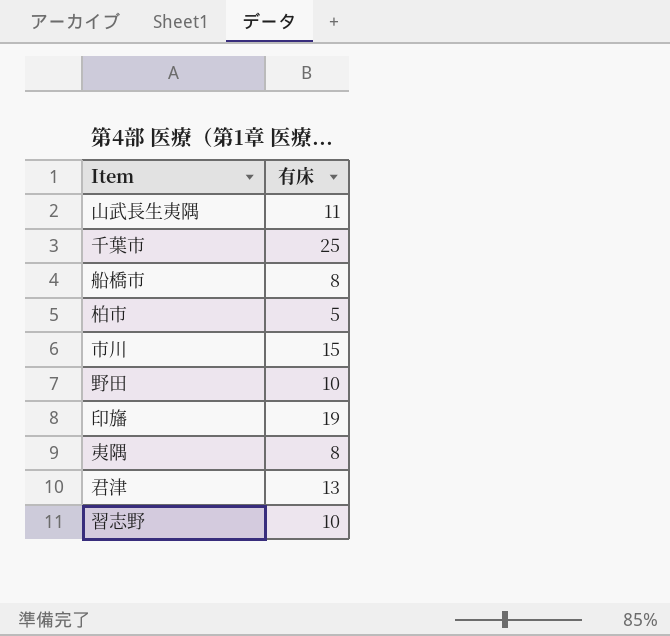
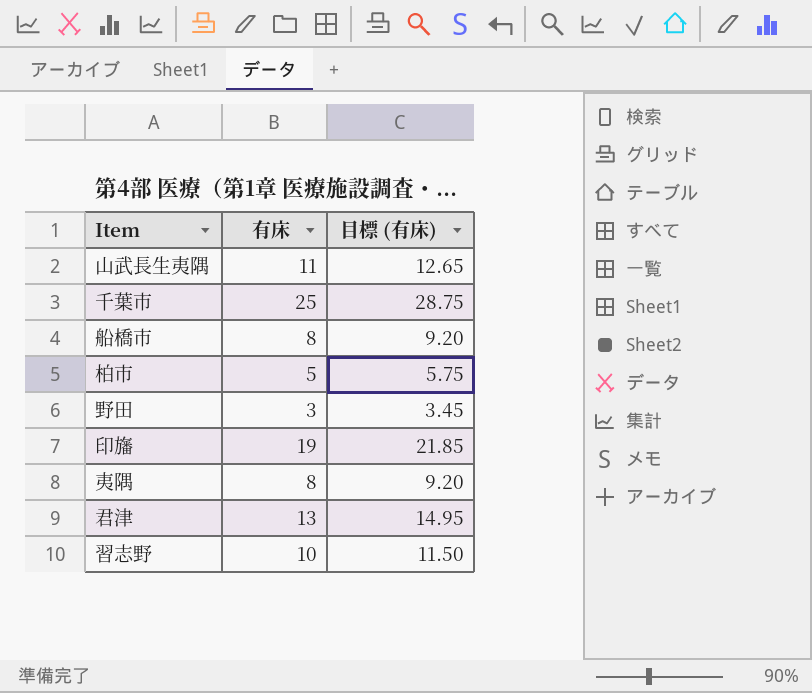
column 目標 (有床) | formula: none -> [有床] * 1.15
row 市川: 15 -> none
野田 | 有床: 10 -> 3

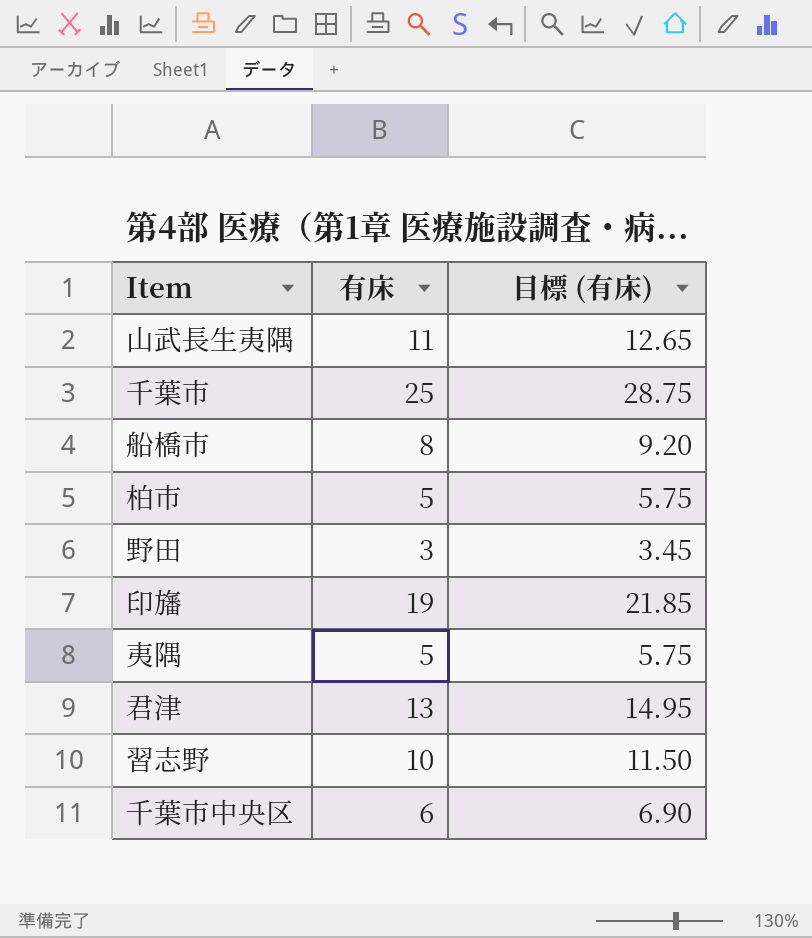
夷隅 | 有床: 8 -> 5
夷隅 | 目標 (有床): 9.20 -> 5.75
row 千葉市中央区: none -> 6 | 6.90

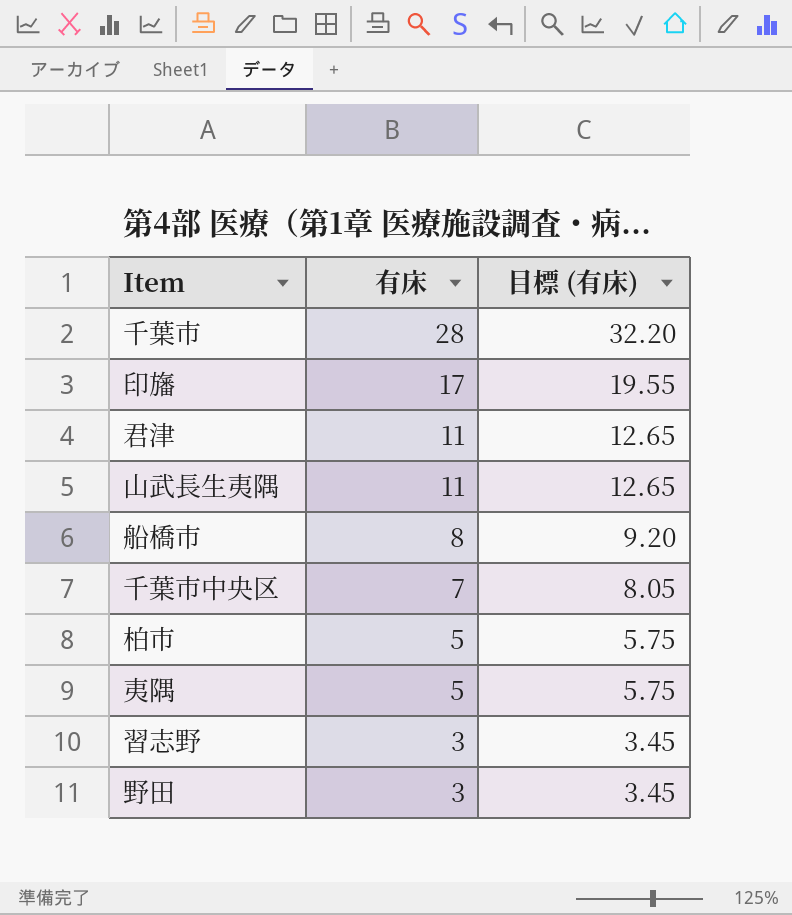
row order: none -> 有床 descending
千葉市 | 有床: 25 -> 28
千葉市 | 目標 (有床): 28.75 -> 32.20
印旛 | 有床: 19 -> 17
印旛 | 目標 (有床): 21.85 -> 19.55
君津 | 有床: 13 -> 11
君津 | 目標 (有床): 14.95 -> 12.65
千葉市中央区 | 有床: 6 -> 7
千葉市中央区 | 目標 (有床): 6.90 -> 8.05
習志野 | 有床: 10 -> 3
習志野 | 目標 (有床): 11.50 -> 3.45

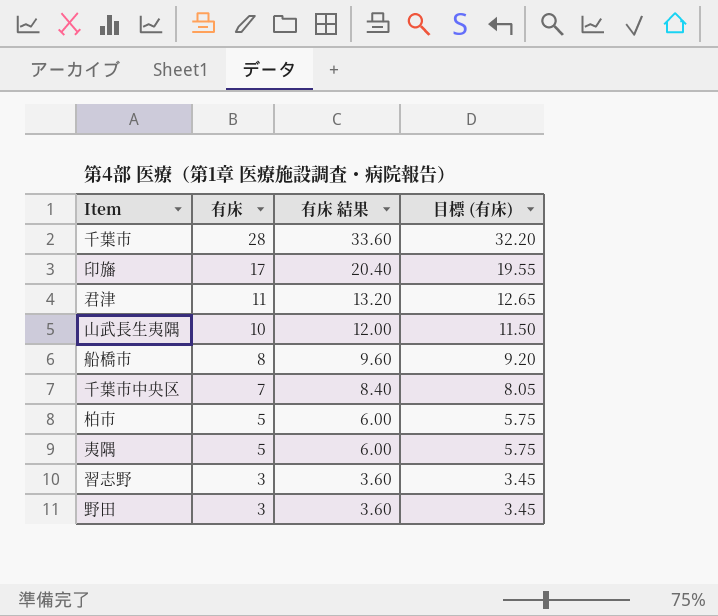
column 有床 結果 | formula: none -> [有床] * 1.2
山武長生夷隅 | 有床: 11 -> 10
山武長生夷隅 | 目標 (有床): 12.65 -> 11.50

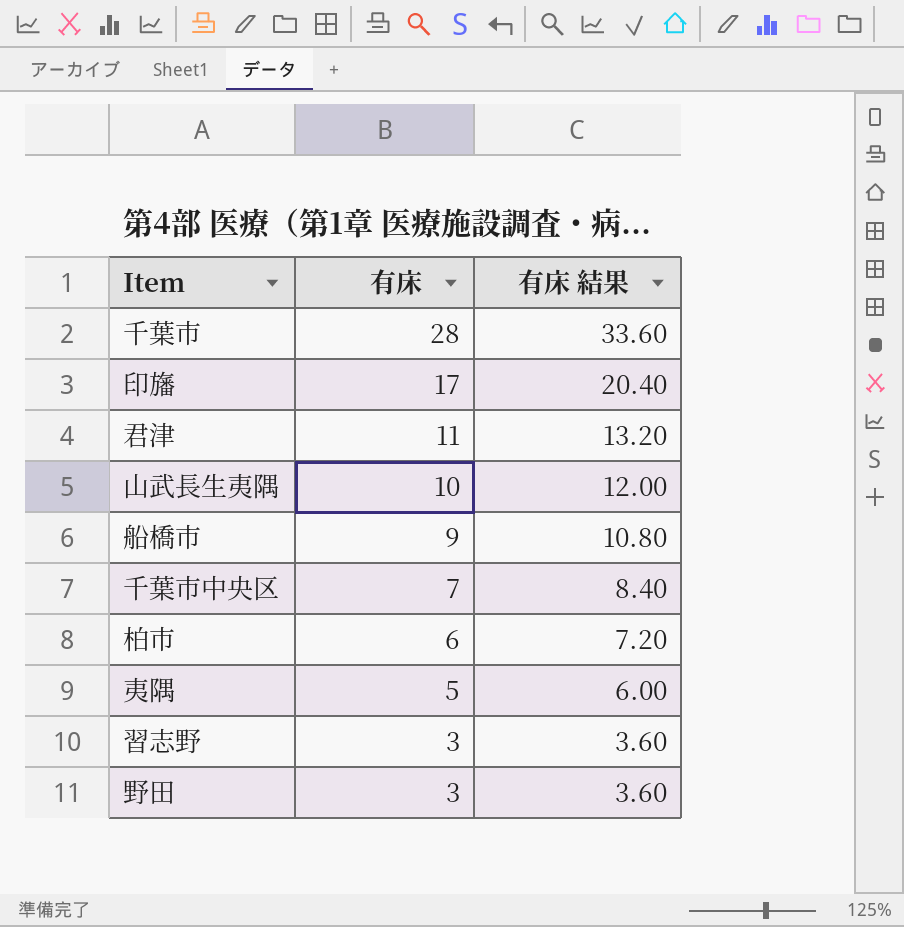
column 目標 (有床) | formula: [有床] * 1.15 -> none
船橋市 | 有床: 8 -> 9
船橋市 | 有床 結果: 9.60 -> 10.80
柏市 | 有床: 5 -> 6
柏市 | 有床 結果: 6.00 -> 7.20

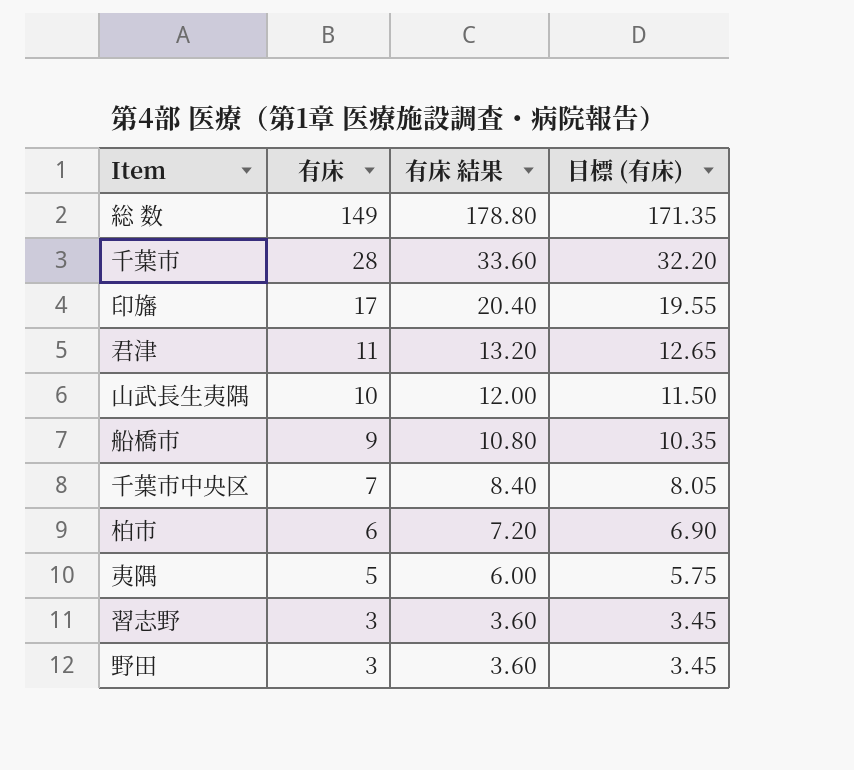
column 目標 (有床) | formula: none -> [有床] * 1.15
row 総 数: none -> 149 | 178.80 | 171.35

